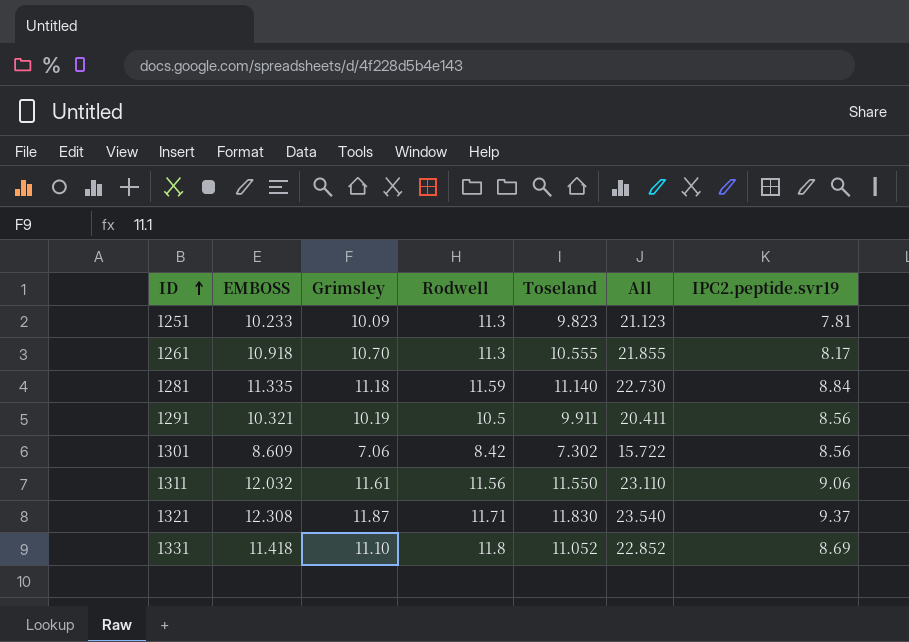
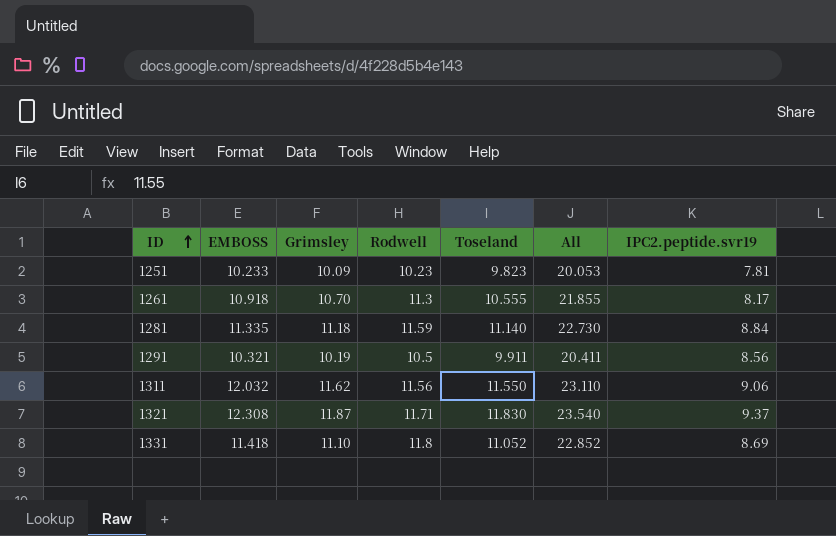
row 1301: 8.609 | 7.06 | 8.42 | 7.302 | 15.722 | 8.56 -> none
1251 | Rodwell: 11.3 -> 10.23
1251 | All: 21.123 -> 20.053
1311 | Grimsley: 11.61 -> 11.62

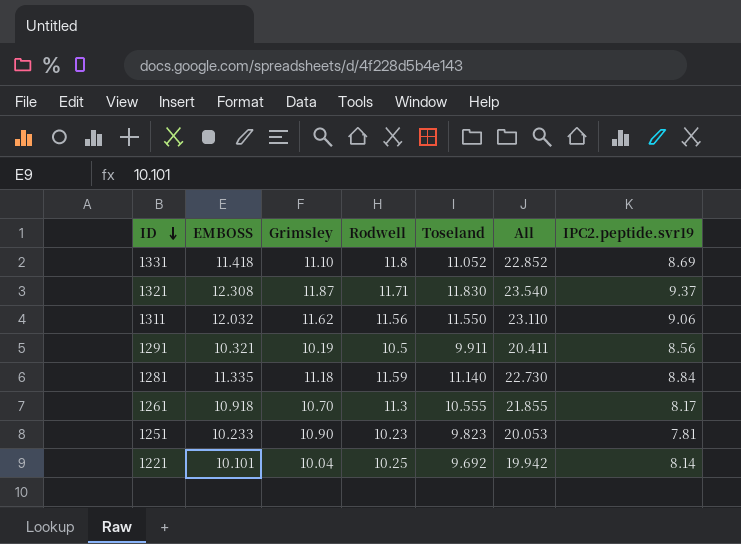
row order: ID ascending -> ID descending
1251 | Grimsley: 10.09 -> 10.90
row 1221: none -> 10.101 | 10.04 | 10.25 | 9.692 | 19.942 | 8.14

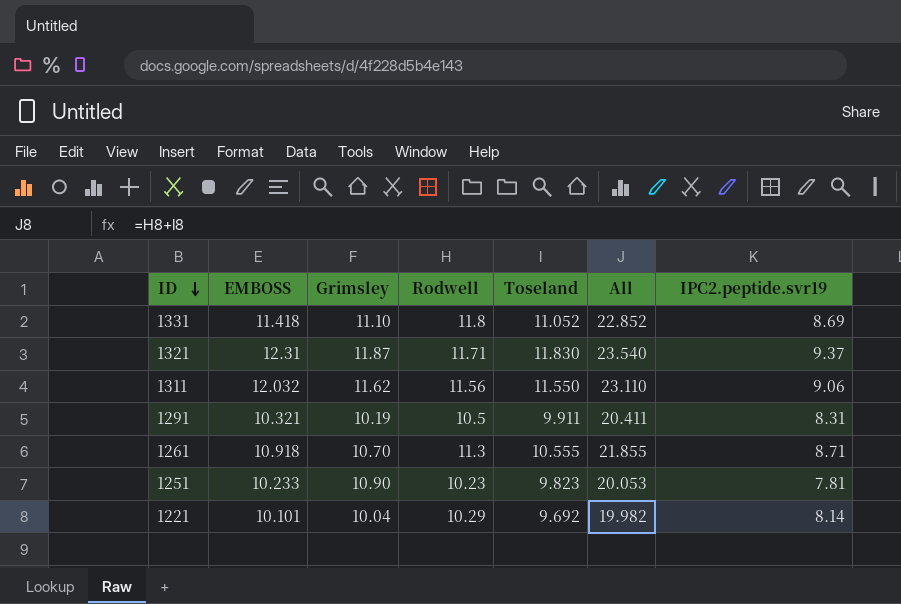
row 1281: 11.335 | 11.18 | 11.59 | 11.140 | 22.730 | 8.84 -> none
1321 | EMBOSS: 12.308 -> 12.31
1291 | IPC2.peptide.svr19: 8.56 -> 8.31
1261 | IPC2.peptide.svr19: 8.17 -> 8.71
1221 | Rodwell: 10.25 -> 10.29
1221 | All: 19.942 -> 19.982

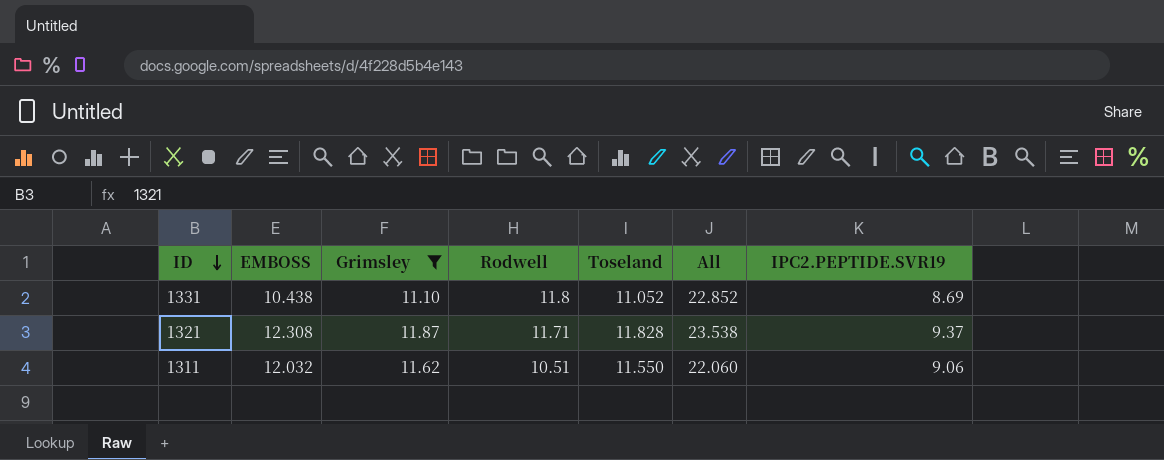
filter: none -> Grimsley >= 11.10
column name: IPC2.peptide.svr19 -> IPC2.PEPTIDE.SVR19
1331 | EMBOSS: 11.418 -> 10.438
1321 | EMBOSS: 12.31 -> 12.308
1321 | Toseland: 11.830 -> 11.828
1321 | All: 23.540 -> 23.538
1311 | Rodwell: 11.56 -> 10.51
1311 | All: 23.110 -> 22.060

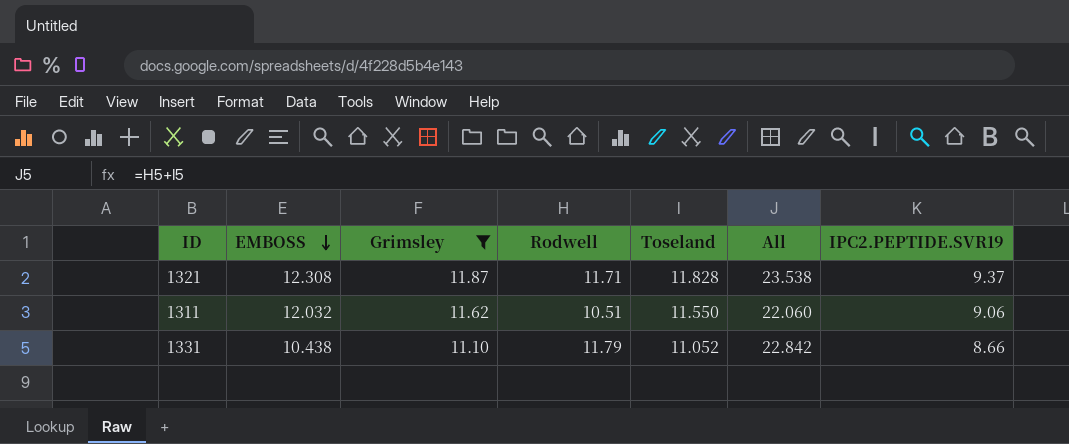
row order: ID descending -> EMBOSS descending
1331 | Rodwell: 11.8 -> 11.79
1331 | All: 22.852 -> 22.842
1331 | IPC2.PEPTIDE.SVR19: 8.69 -> 8.66

